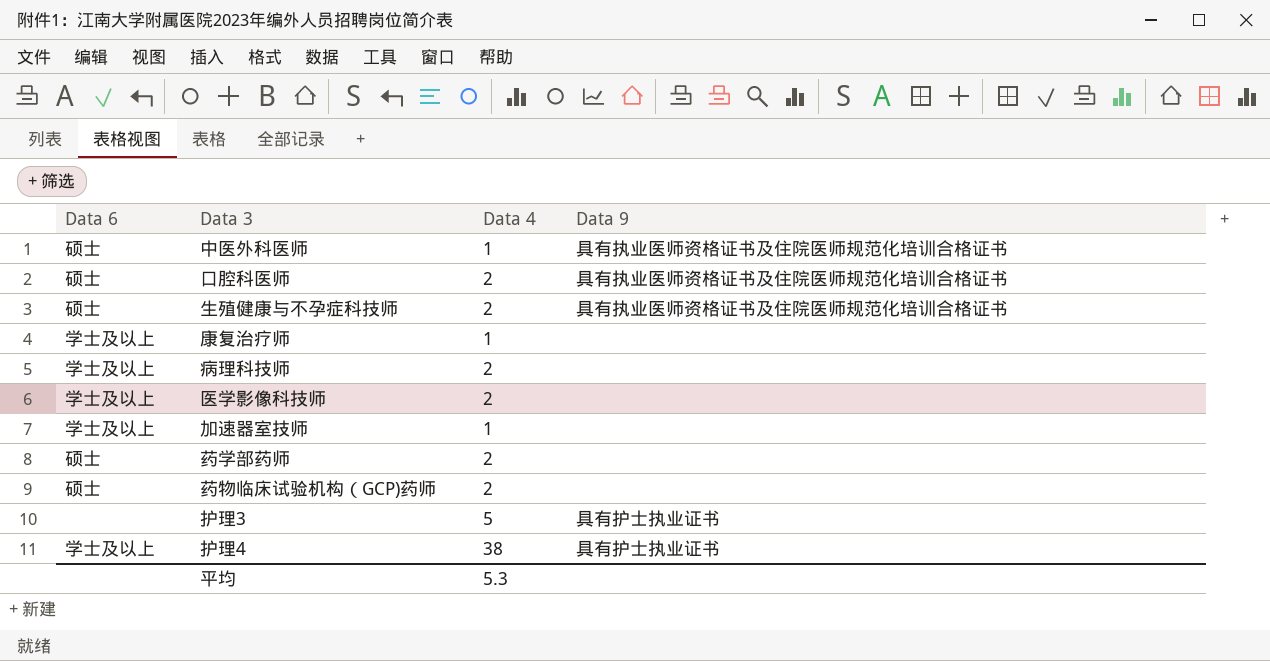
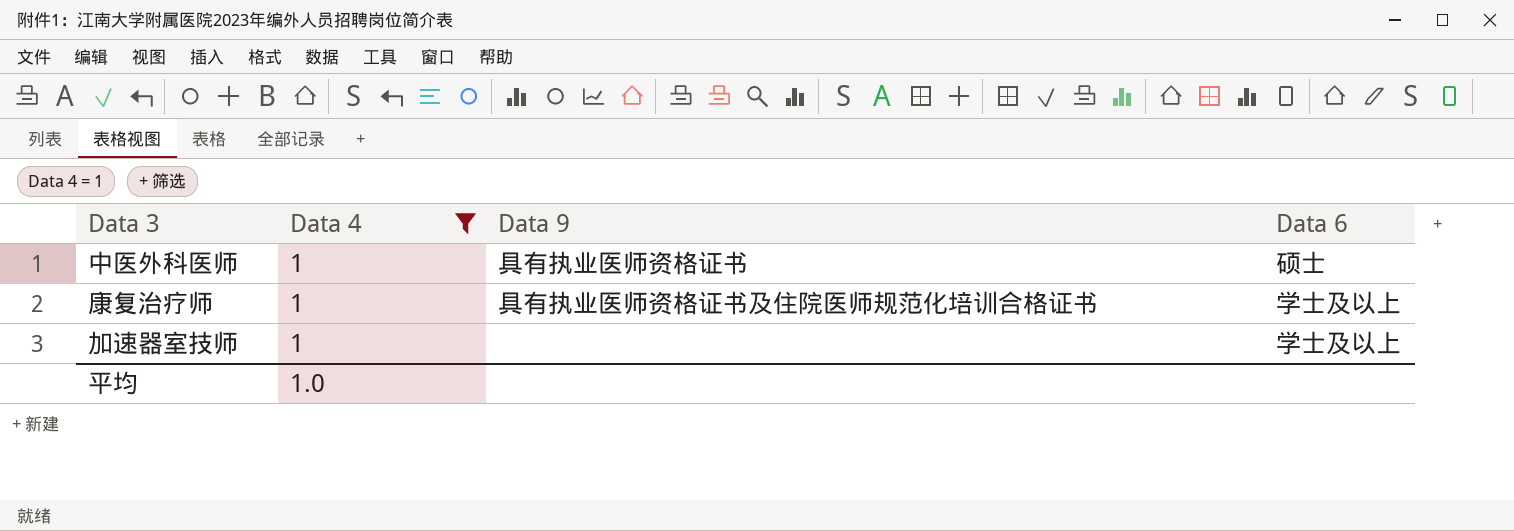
filter: none -> Data 4 = 1
column Data 6 | position: 1 -> 4
中医外科医师 | Data 9: 具有执业医师资格证书及住院医师规范化培训合格证书 -> 具有执业医师资格证书
康复治疗师 | Data 9: none -> 具有执业医师资格证书及住院医师规范化培训合格证书
平均 | Data 4: 5.3 -> 1.0

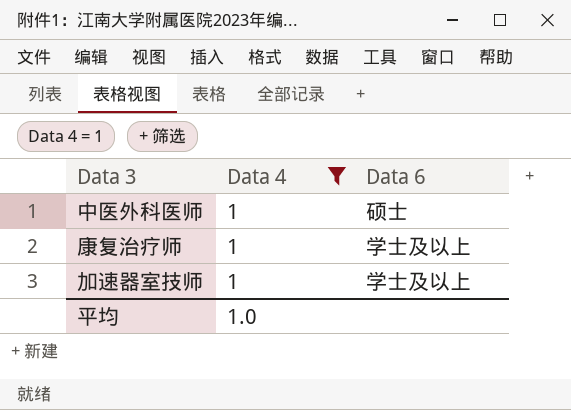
column Data 9 | position: 3 -> none

